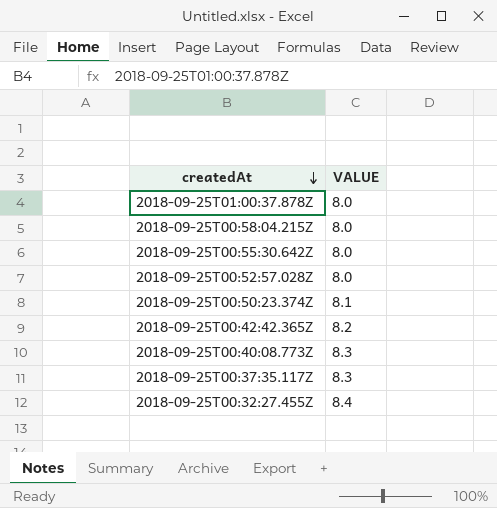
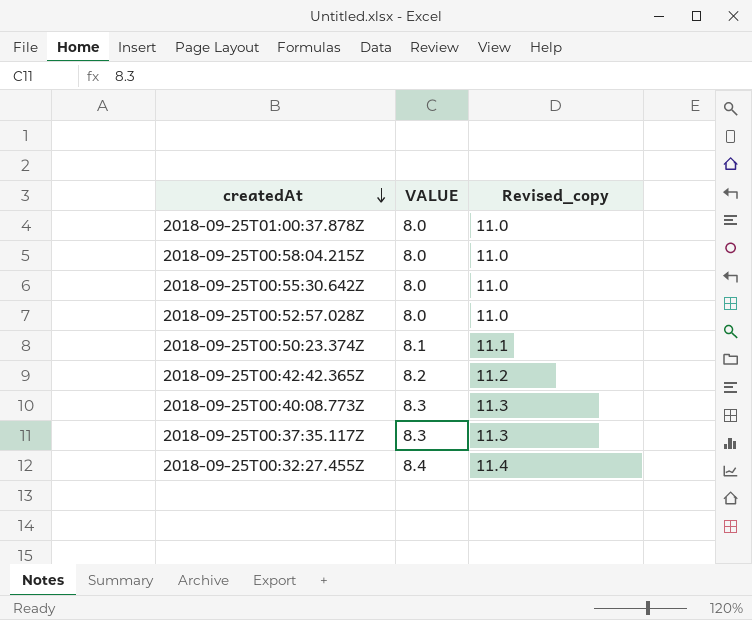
column Revised_copy | formula: none -> [VALUE] + 3

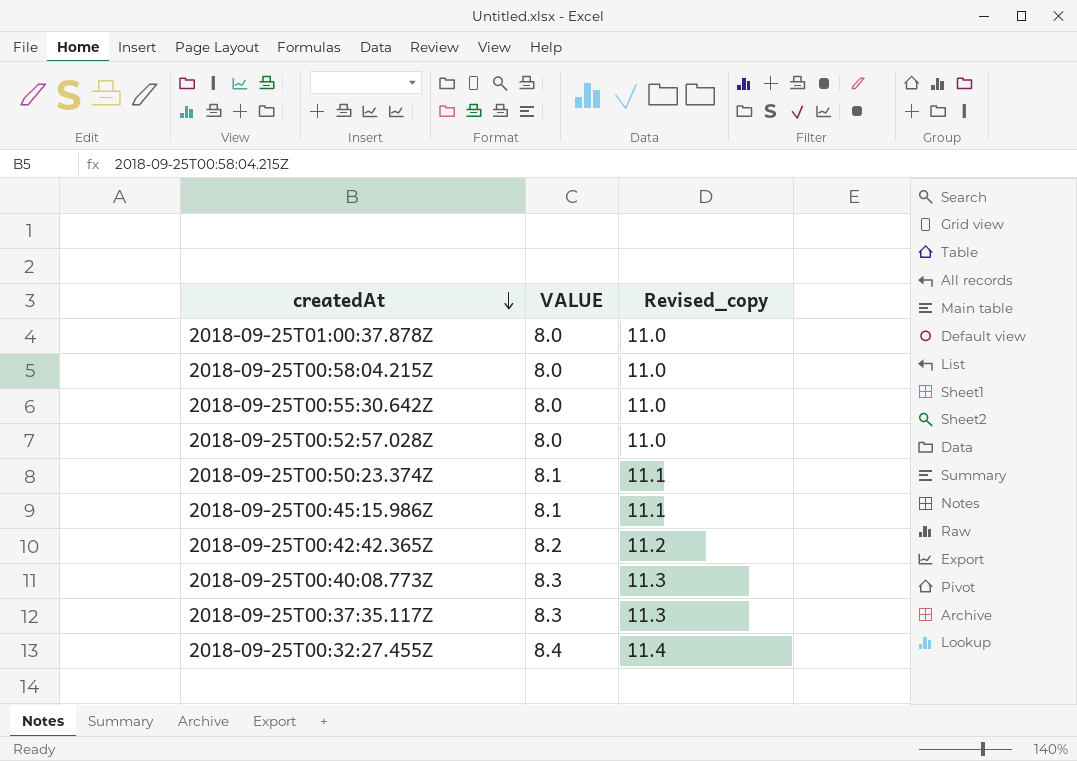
row 2018-09-25T00:45:15.986Z: none -> 8.1 | 11.1

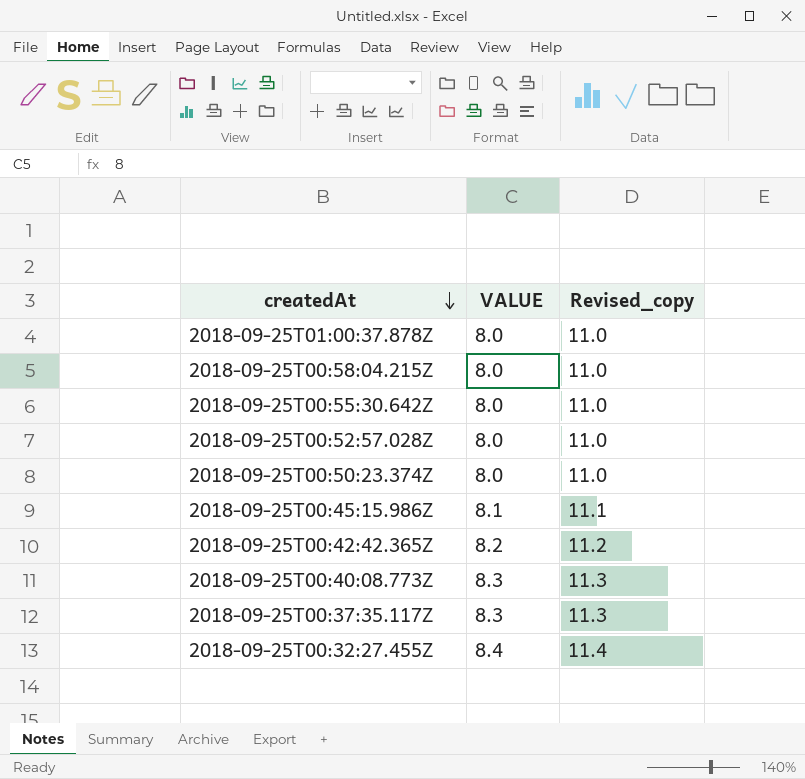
2018-09-25T00:50:23.374Z | VALUE: 8.1 -> 8.0
2018-09-25T00:50:23.374Z | Revised_copy: 11.1 -> 11.0

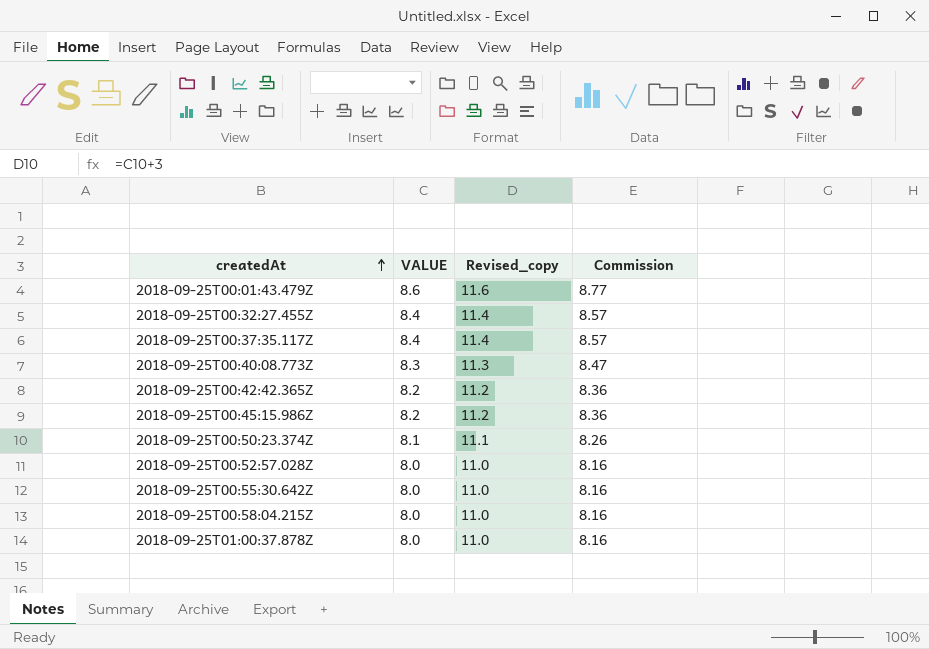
row order: createdAt descending -> createdAt ascending
column Commission | formula: none -> [VALUE] * 1.02
row 2018-09-25T00:01:43.479Z: none -> 8.6 | 11.6 | 8.77
2018-09-25T00:37:35.117Z | VALUE: 8.3 -> 8.4
2018-09-25T00:37:35.117Z | Revised_copy: 11.3 -> 11.4
2018-09-25T00:45:15.986Z | VALUE: 8.1 -> 8.2
2018-09-25T00:45:15.986Z | Revised_copy: 11.1 -> 11.2
2018-09-25T00:50:23.374Z | VALUE: 8.0 -> 8.1
2018-09-25T00:50:23.374Z | Revised_copy: 11.0 -> 11.1

